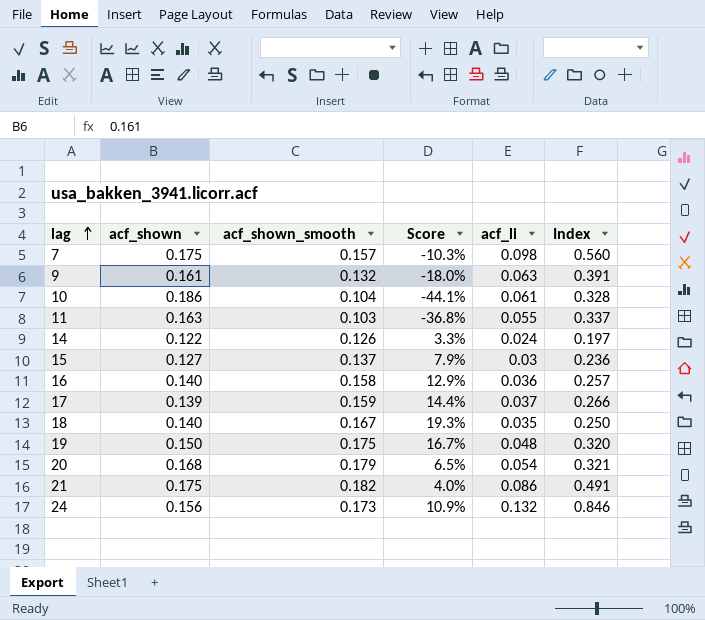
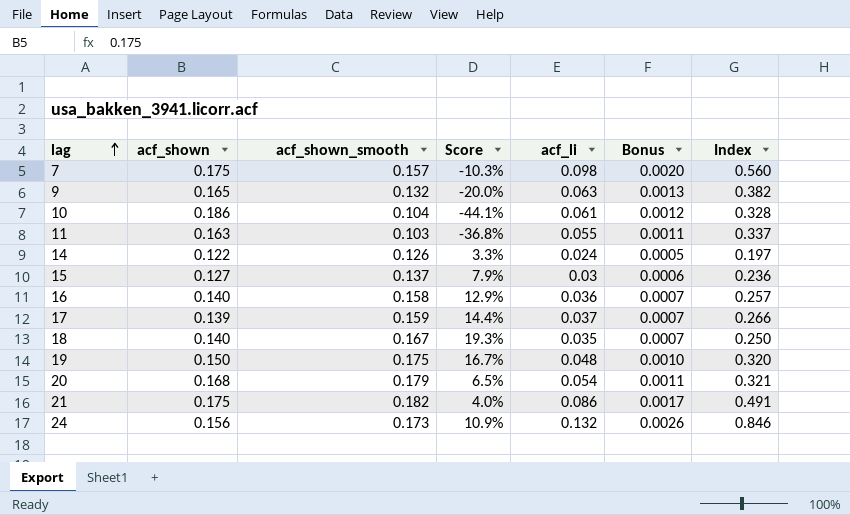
column Bonus | formula: none -> [acf_li] * 0.02
9 | acf_shown: 0.161 -> 0.165
9 | Score: -18.0% -> -20.0%
9 | Index: 0.391 -> 0.382

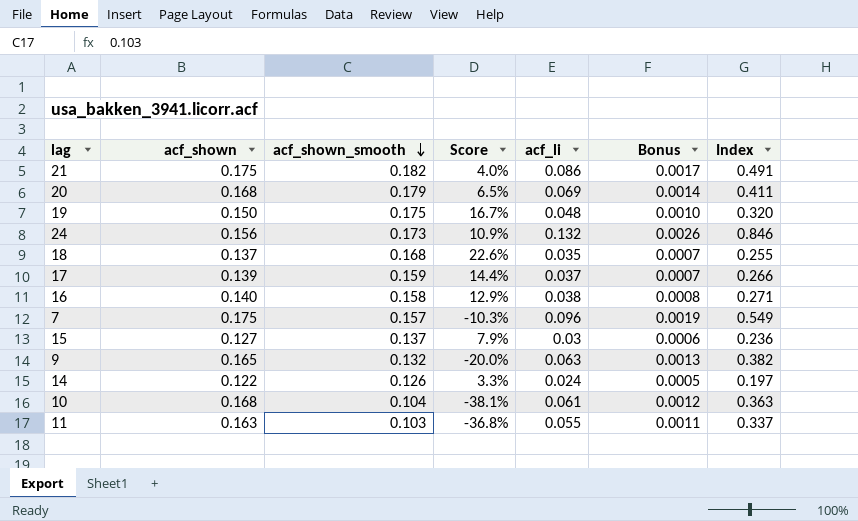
row order: lag ascending -> acf_shown_smooth descending
20 | acf_li: 0.054 -> 0.069
20 | Bonus: 0.0011 -> 0.0014
20 | Index: 0.321 -> 0.411
18 | acf_shown: 0.140 -> 0.137
18 | acf_shown_smooth: 0.167 -> 0.168
18 | Score: 19.3% -> 22.6%
18 | Index: 0.250 -> 0.255
16 | acf_li: 0.036 -> 0.038
16 | Bonus: 0.0007 -> 0.0008
16 | Index: 0.257 -> 0.271
7 | acf_li: 0.098 -> 0.096
7 | Bonus: 0.0020 -> 0.0019
7 | Index: 0.560 -> 0.549
10 | acf_shown: 0.186 -> 0.168
10 | Score: -44.1% -> -38.1%
10 | Index: 0.328 -> 0.363

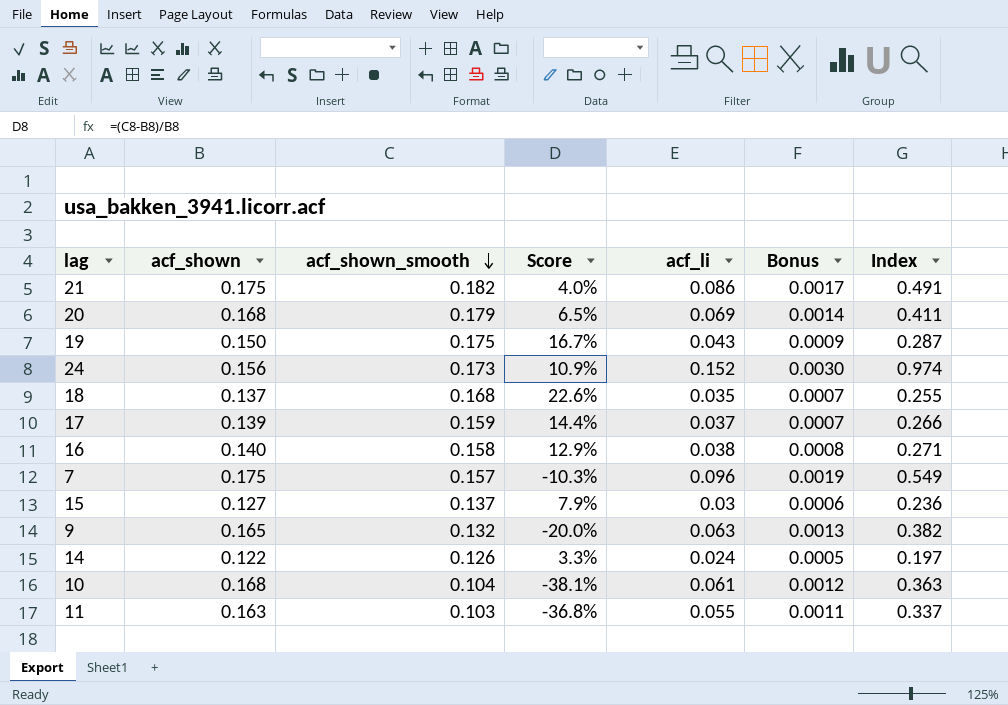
19 | acf_li: 0.048 -> 0.043
19 | Bonus: 0.0010 -> 0.0009
19 | Index: 0.320 -> 0.287
24 | acf_li: 0.132 -> 0.152
24 | Bonus: 0.0026 -> 0.0030
24 | Index: 0.846 -> 0.974

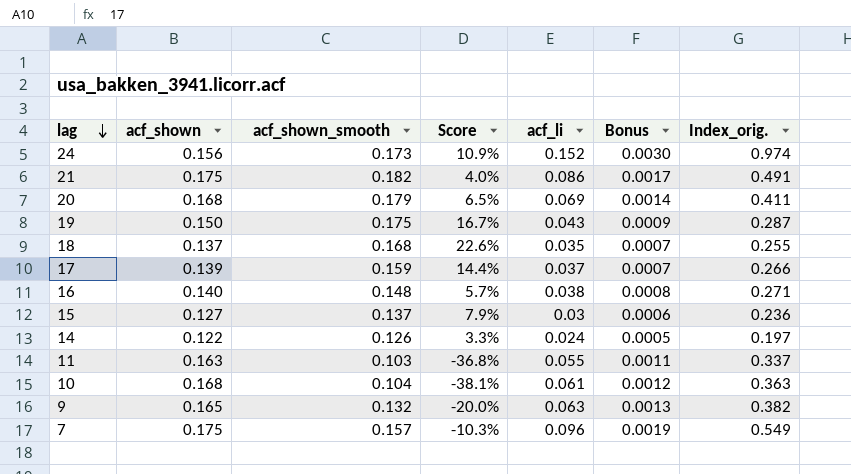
row order: acf_shown_smooth descending -> lag descending
column name: Index -> Index_orig.
16 | acf_shown_smooth: 0.158 -> 0.148
16 | Score: 12.9% -> 5.7%

